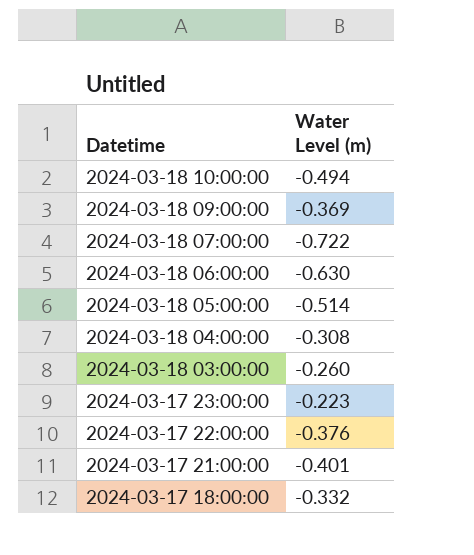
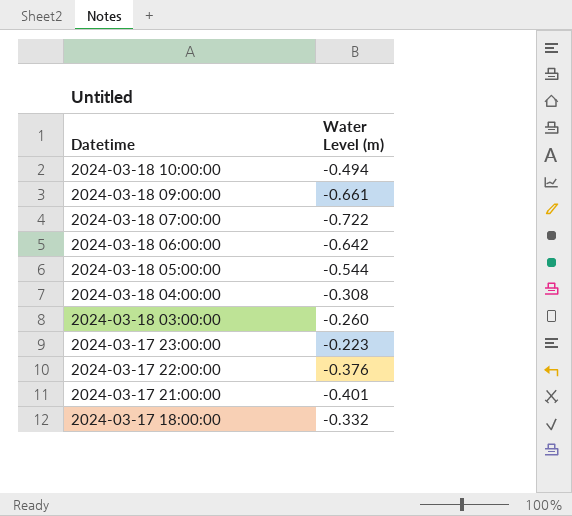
2024-03-18 09:00:00 | Water Level (m): -0.369 -> -0.661
2024-03-18 06:00:00 | Water Level (m): -0.630 -> -0.642
2024-03-18 05:00:00 | Water Level (m): -0.514 -> -0.544

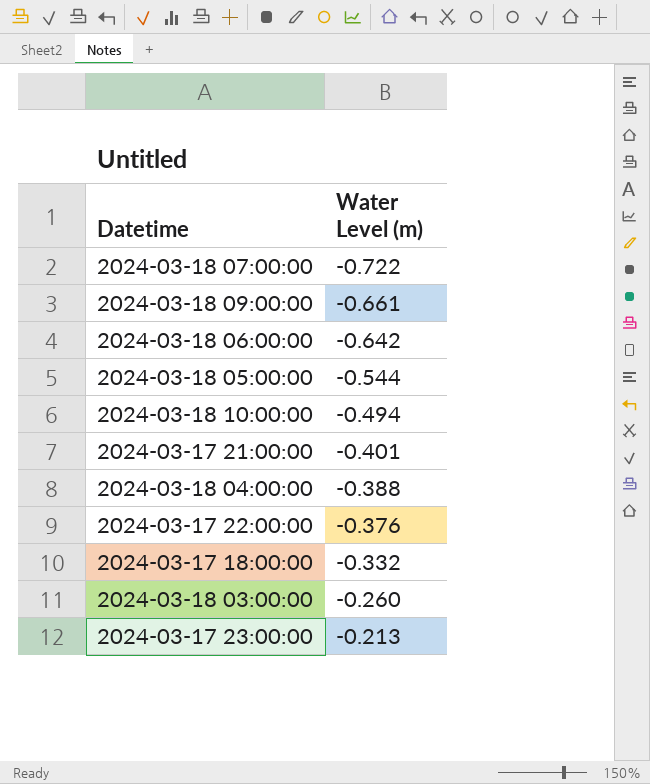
row order: Datetime descending -> Water Level (m) ascending
2024-03-18 04:00:00 | Water Level (m): -0.308 -> -0.388
2024-03-17 23:00:00 | Water Level (m): -0.223 -> -0.213

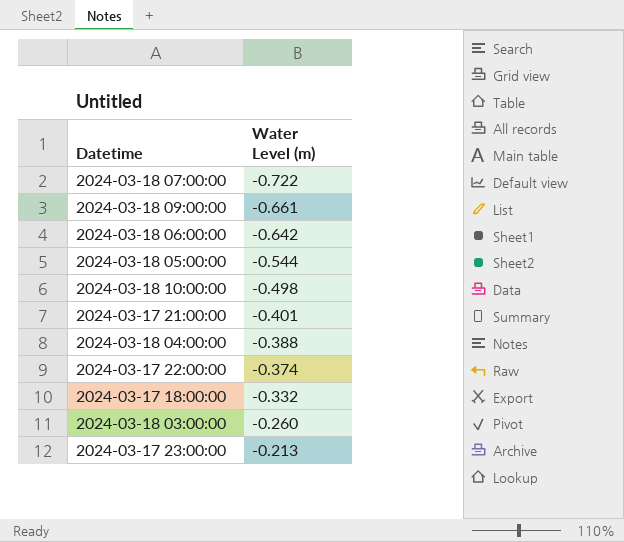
2024-03-18 10:00:00 | Water Level (m): -0.494 -> -0.498
2024-03-17 22:00:00 | Water Level (m): -0.376 -> -0.374

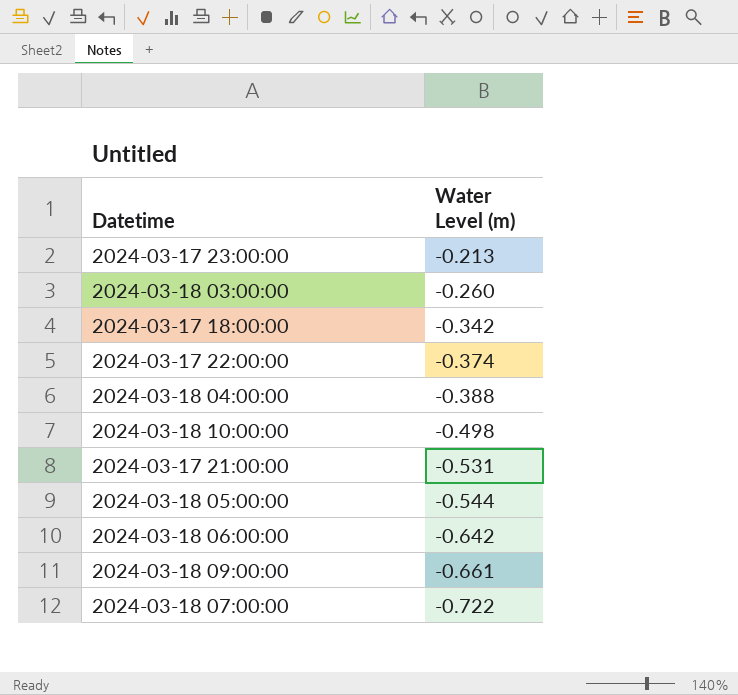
row order: Water Level (m) ascending -> Water Level (m) descending
2024-03-17 18:00:00 | Water Level (m): -0.332 -> -0.342
2024-03-17 21:00:00 | Water Level (m): -0.401 -> -0.531

